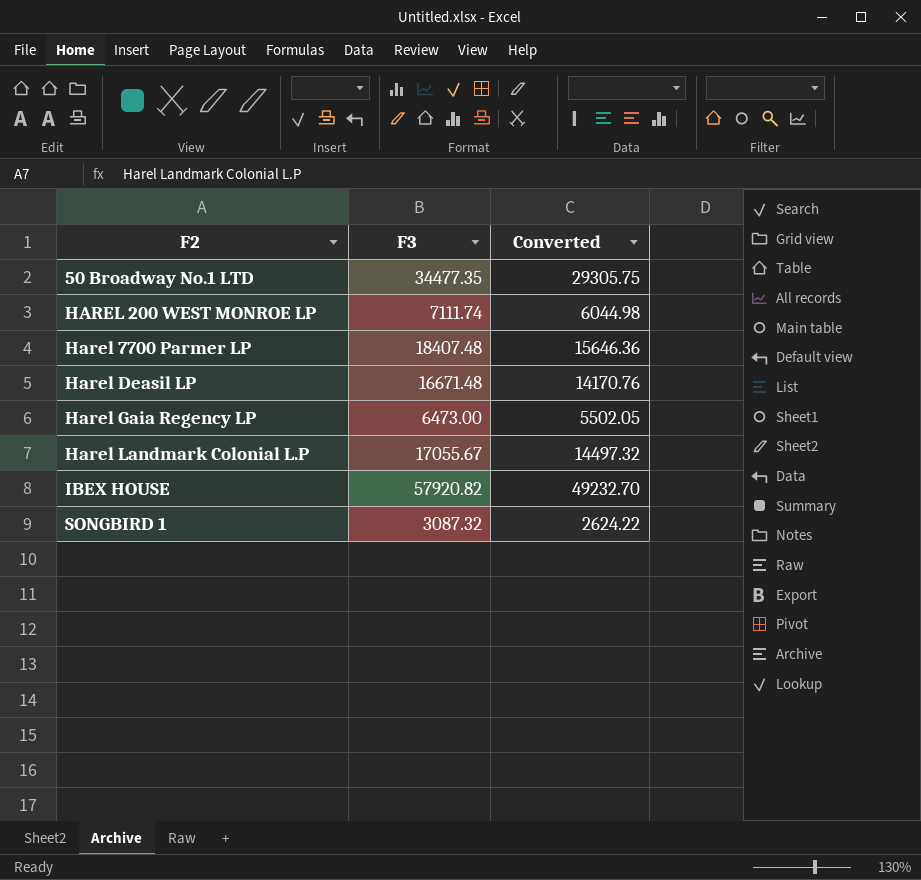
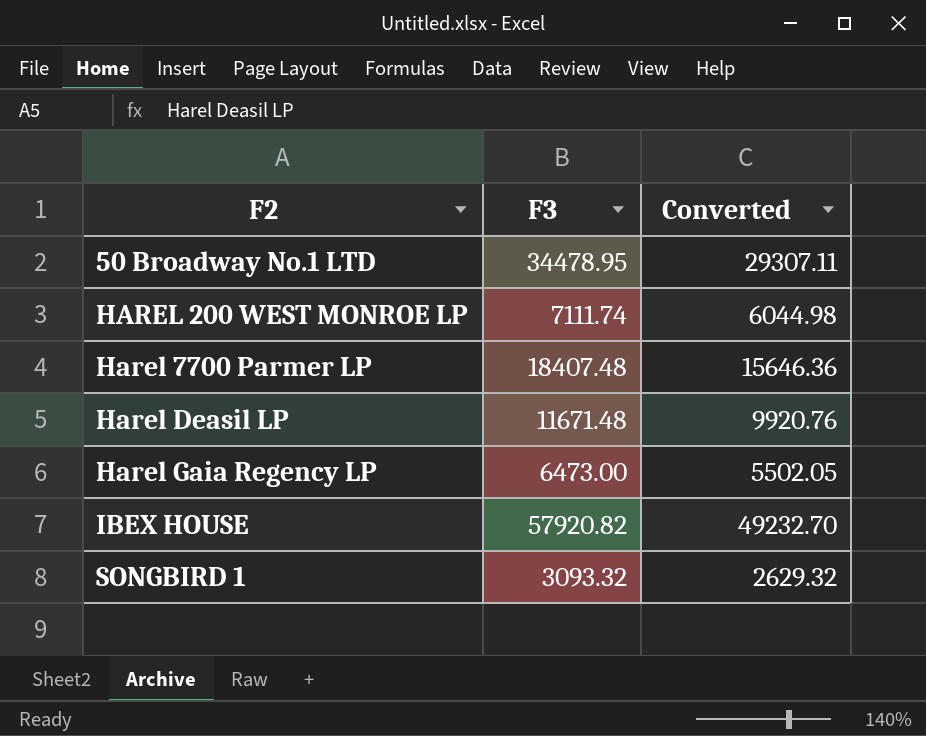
row Harel Landmark Colonial L.P: 17055.67 | 14497.32 -> none
50 Broadway No.1 LTD | F3: 34477.35 -> 34478.95
50 Broadway No.1 LTD | Converted: 29305.75 -> 29307.11
Harel Deasil LP | F3: 16671.48 -> 11671.48
Harel Deasil LP | Converted: 14170.76 -> 9920.76
SONGBIRD 1 | F3: 3087.32 -> 3093.32
SONGBIRD 1 | Converted: 2624.22 -> 2629.32

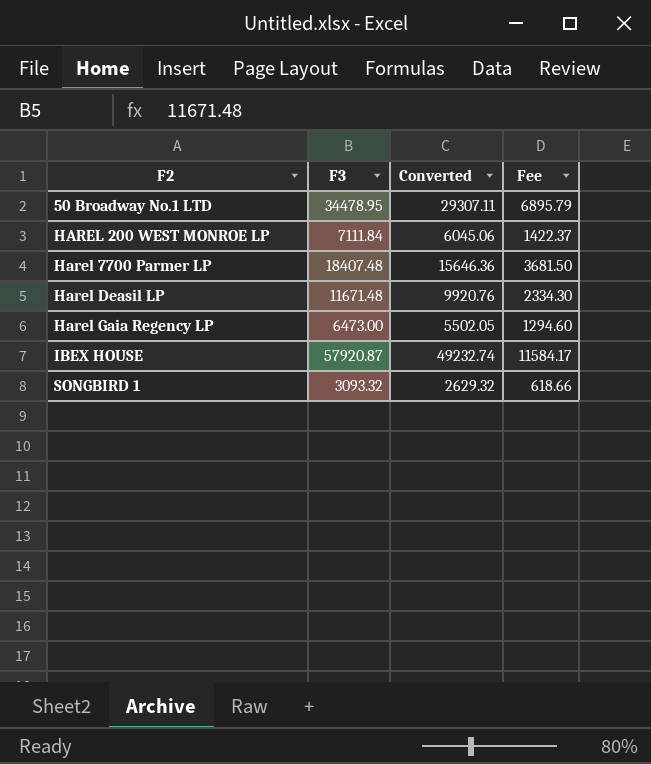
column Fee | formula: none -> [F3] * 0.2
HAREL 200 WEST MONROE LP | F3: 7111.74 -> 7111.84
HAREL 200 WEST MONROE LP | Converted: 6044.98 -> 6045.06
IBEX HOUSE | F3: 57920.82 -> 57920.87
IBEX HOUSE | Converted: 49232.70 -> 49232.74

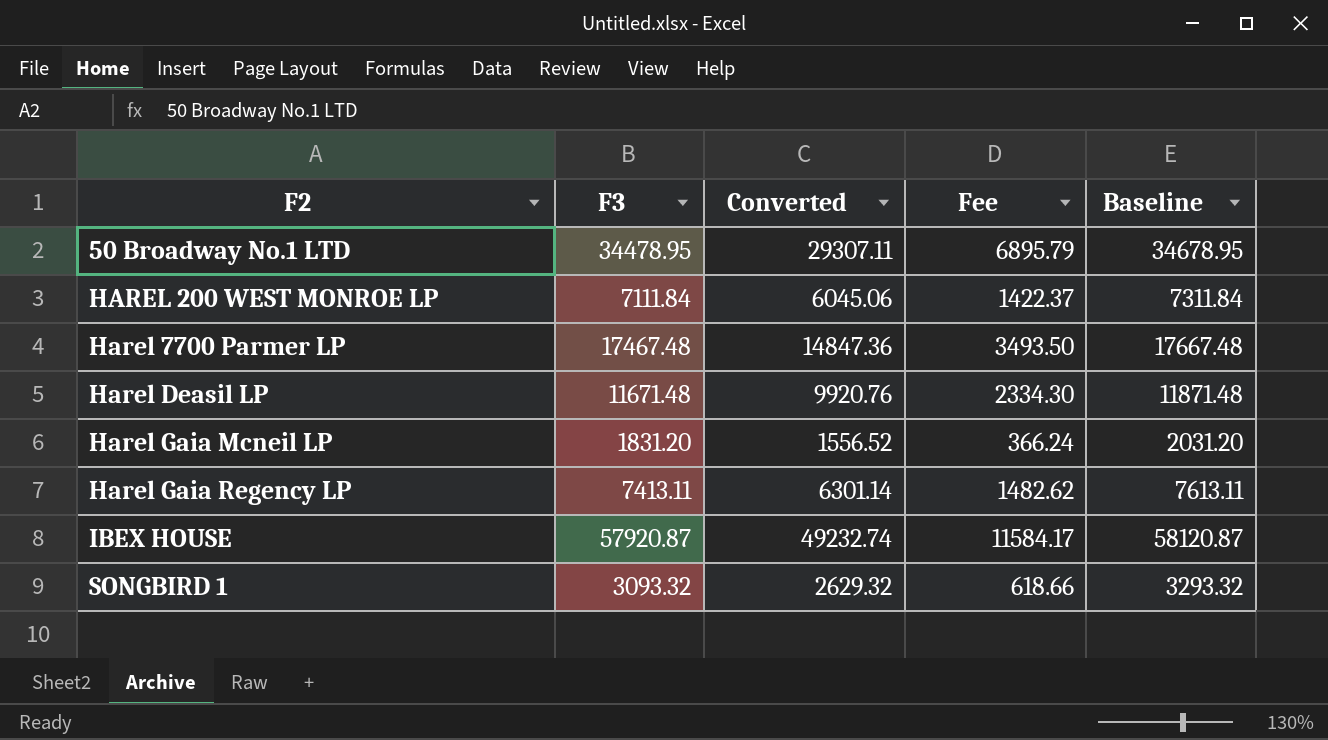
column Baseline | formula: none -> [F3] + 200
Harel 7700 Parmer LP | F3: 18407.48 -> 17467.48
Harel 7700 Parmer LP | Converted: 15646.36 -> 14847.36
Harel 7700 Parmer LP | Fee: 3681.50 -> 3493.50
row Harel Gaia Mcneil LP: none -> 1831.20 | 1556.52 | 366.24 | 2031.20
Harel Gaia Regency LP | F3: 6473.00 -> 7413.11
Harel Gaia Regency LP | Converted: 5502.05 -> 6301.14
Harel Gaia Regency LP | Fee: 1294.60 -> 1482.62

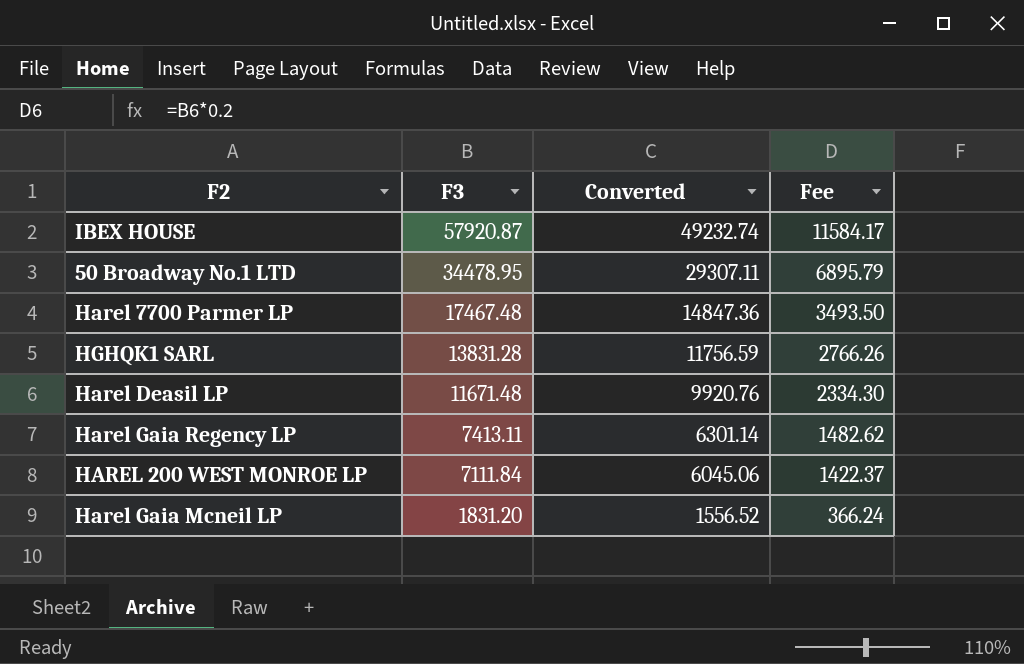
row order: F2 ascending -> F3 descending
column Baseline | formula: [F3] + 200 -> none
row SONGBIRD 1: 3093.32 | 2629.32 | 618.66 | 3293.32 -> none
row HGHQK1 SARL: none -> 13831.28 | 11756.59 | 2766.26

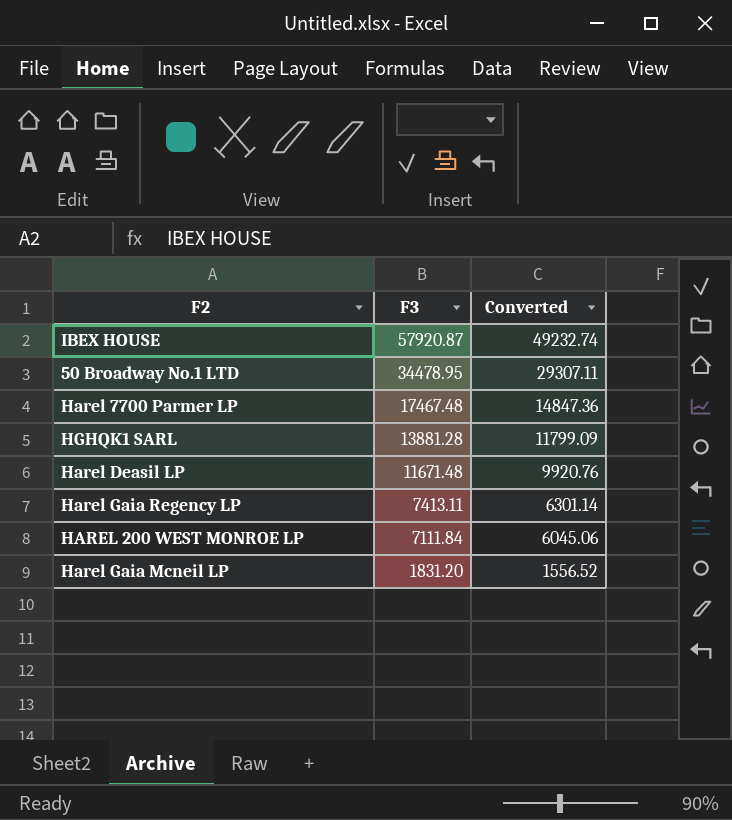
column Fee | formula: [F3] * 0.2 -> none
HGHQK1 SARL | F3: 13831.28 -> 13881.28
HGHQK1 SARL | Converted: 11756.59 -> 11799.09

